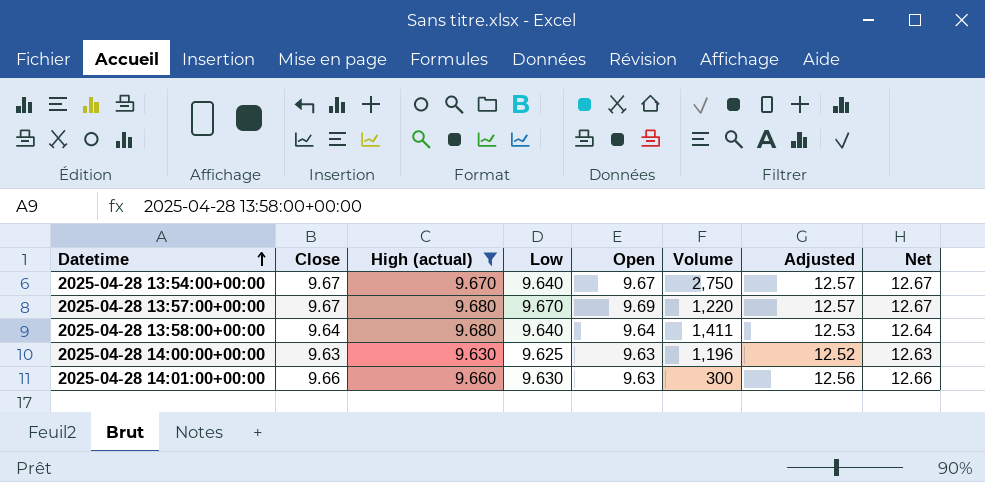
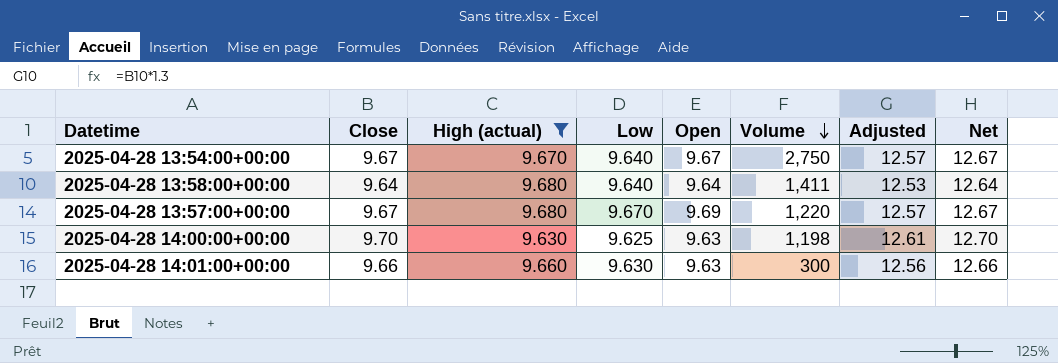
row order: Datetime ascending -> Volume descending
2025-04-28 14:00:00+00:00 | Close: 9.63 -> 9.70
2025-04-28 14:00:00+00:00 | Volume: 1,196 -> 1,198
2025-04-28 14:00:00+00:00 | Adjusted: 12.52 -> 12.61
2025-04-28 14:00:00+00:00 | Net: 12.63 -> 12.70

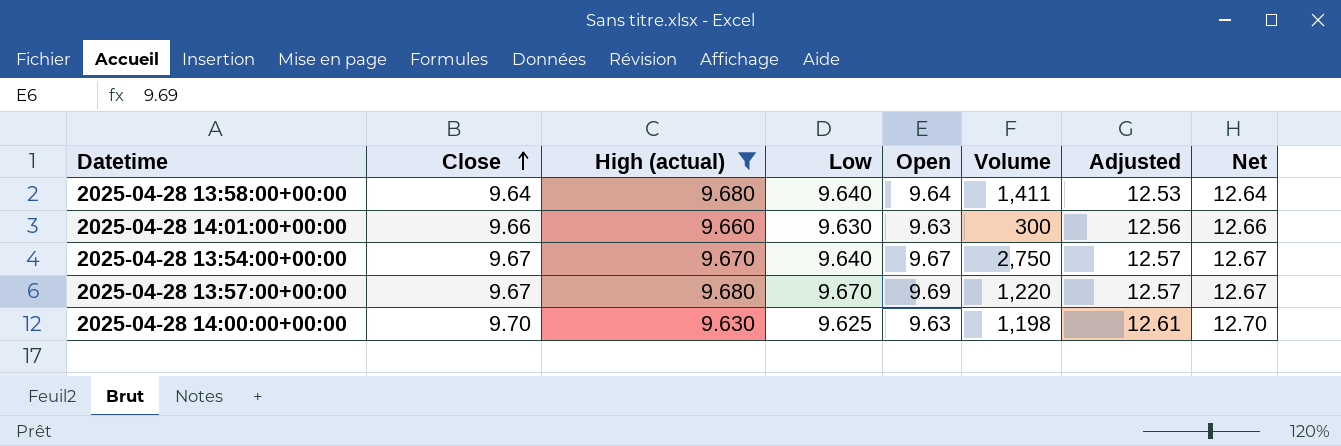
row order: Volume descending -> Close ascending

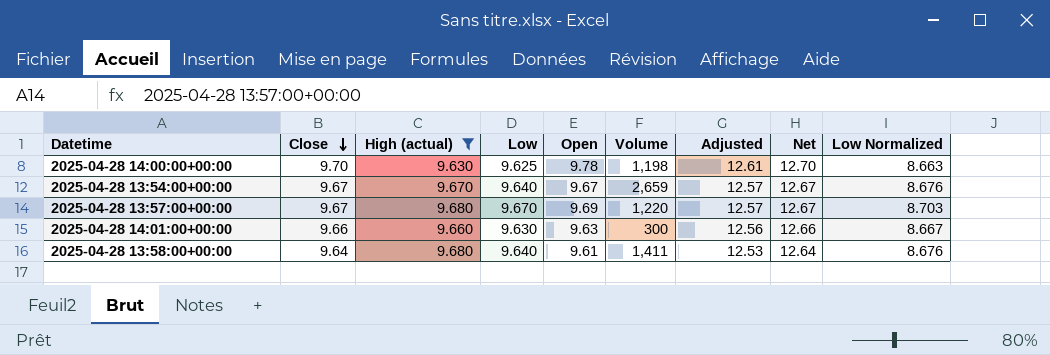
row order: Close ascending -> Close descending
column Low Normalized | formula: none -> [Low] * 0.9
2025-04-28 14:00:00+00:00 | Open: 9.63 -> 9.78
2025-04-28 13:54:00+00:00 | Volume: 2,750 -> 2,659
2025-04-28 13:58:00+00:00 | Open: 9.64 -> 9.61

